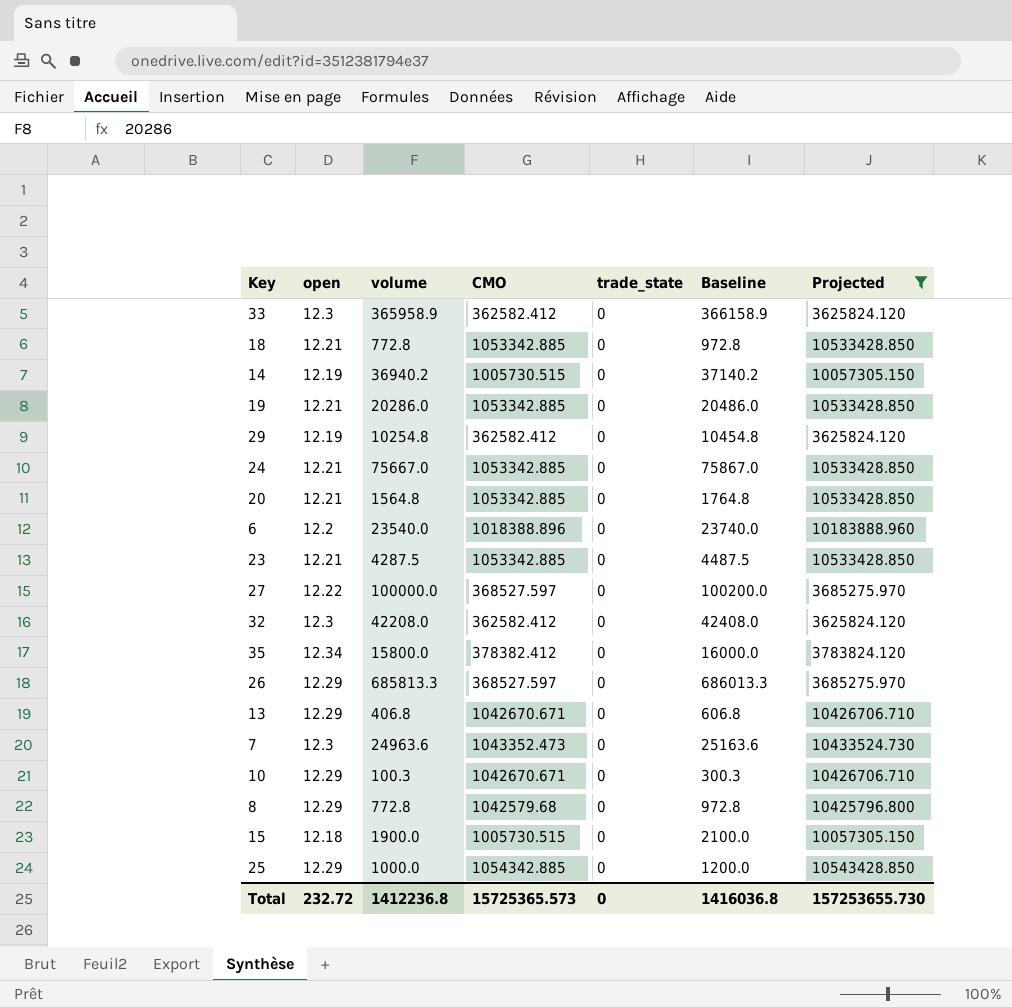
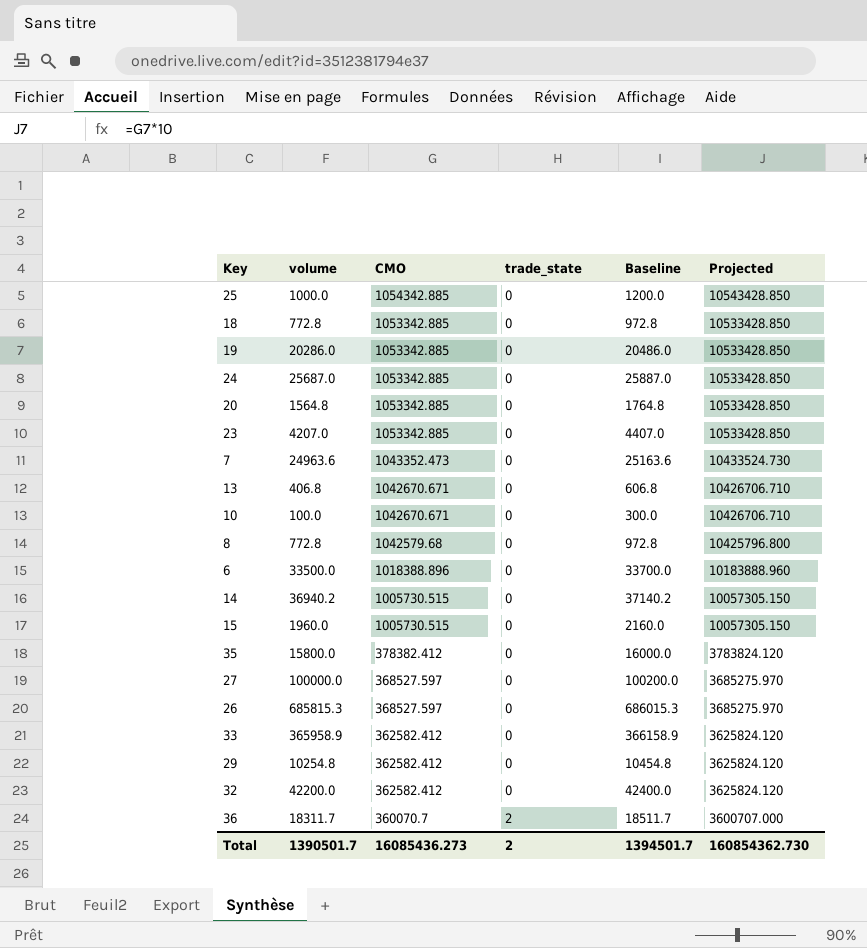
filter: Projected != 3600707.000 -> none
row order: none -> CMO descending
column open | position: 2 -> none
24 | volume: 75667.0 -> 25687.0
24 | Baseline: 75867.0 -> 25887.0
23 | volume: 4287.5 -> 4207.0
23 | Baseline: 4487.5 -> 4407.0
10 | volume: 100.3 -> 100.0
10 | Baseline: 300.3 -> 300.0
6 | volume: 23540.0 -> 33500.0
6 | Baseline: 23740.0 -> 33700.0
15 | volume: 1900.0 -> 1960.0
15 | Baseline: 2100.0 -> 2160.0
26 | volume: 685813.3 -> 685815.3
26 | Baseline: 686013.3 -> 686015.3
32 | volume: 42208.0 -> 42200.0
32 | Baseline: 42408.0 -> 42400.0
Total | volume: 1412236.8 -> 1390501.7
Total | CMO: 15725365.573 -> 16085436.273
Total | trade_state: 0 -> 2
Total | Baseline: 1416036.8 -> 1394501.7
Total | Projected: 157253655.730 -> 160854362.730

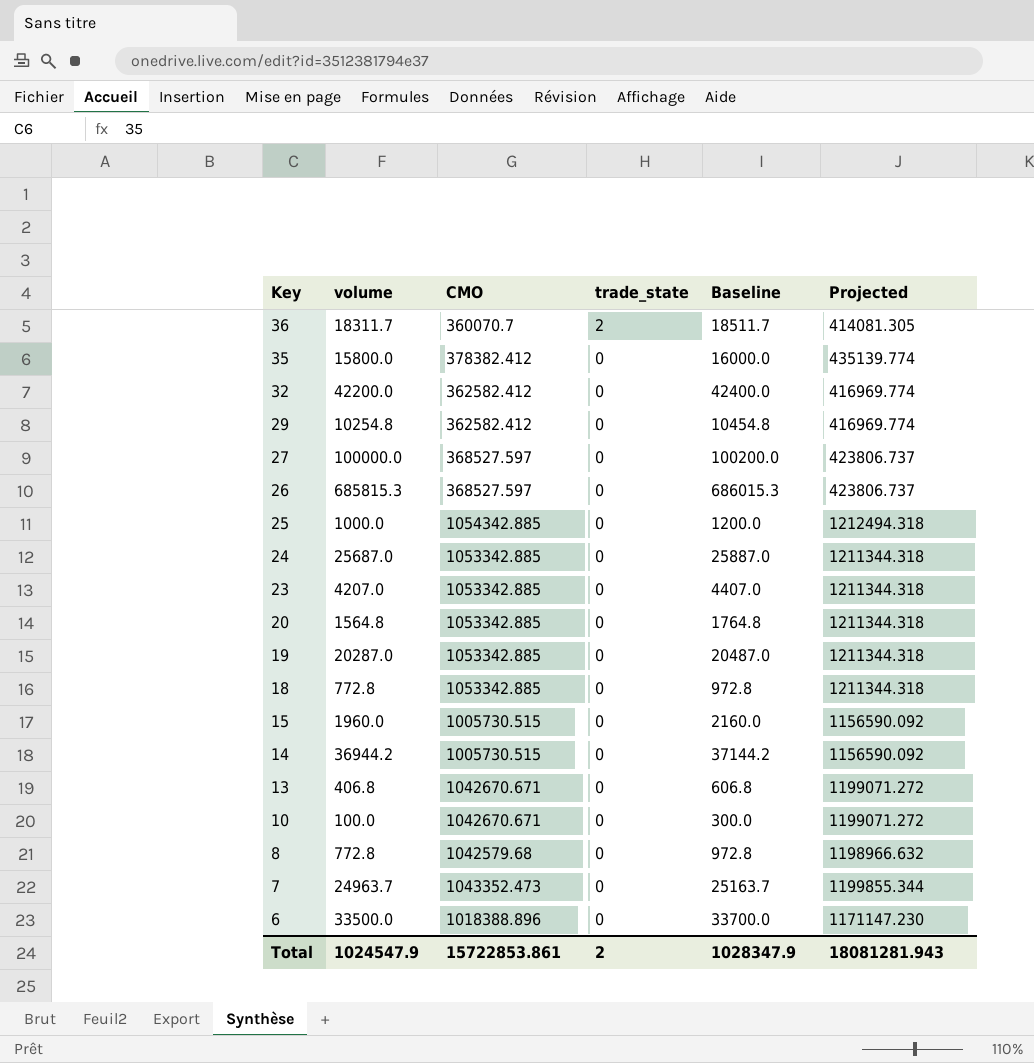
row order: CMO descending -> Key descending
column Projected | formula: [CMO] * 10 -> [CMO] * 1.15
row 33: 365958.9 | 362582.412 | 0 | 366158.9 | 3625824.120 -> none
19 | volume: 20286.0 -> 20287.0
19 | Baseline: 20486.0 -> 20487.0
14 | volume: 36940.2 -> 36944.2
14 | Baseline: 37140.2 -> 37144.2
7 | volume: 24963.6 -> 24963.7
7 | Baseline: 25163.6 -> 25163.7
Total | volume: 1390501.7 -> 1024547.9
Total | CMO: 16085436.273 -> 15722853.861
Total | Baseline: 1394501.7 -> 1028347.9
Total | Projected: 160854362.730 -> 18081281.943

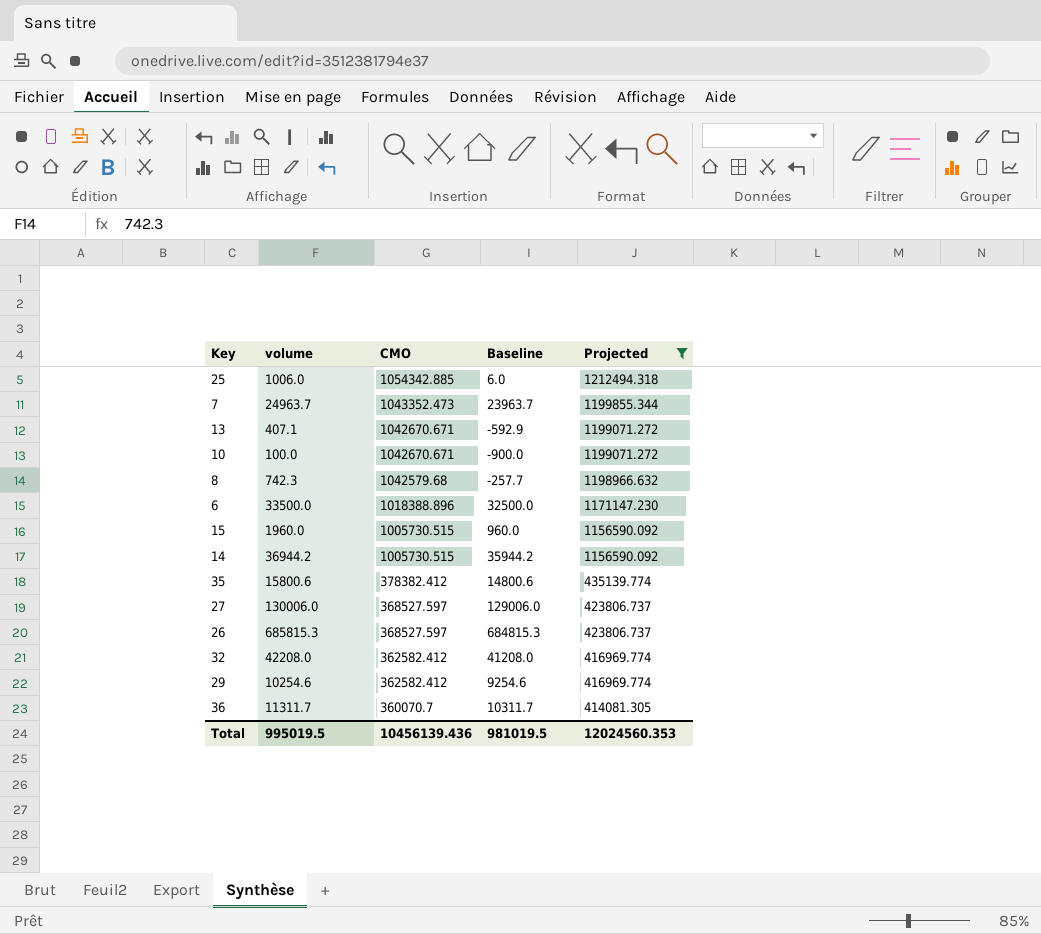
filter: none -> Projected != 1211344.318
row order: Key descending -> CMO descending
column trade_state | position: 4 -> none
column Baseline | formula: [volume] + 200 -> [volume] - 1000
25 | volume: 1000.0 -> 1006.0
13 | volume: 406.8 -> 407.1
8 | volume: 772.8 -> 742.3
35 | volume: 15800.0 -> 15800.6
27 | volume: 100000.0 -> 130006.0
32 | volume: 42200.0 -> 42208.0
29 | volume: 10254.8 -> 10254.6
36 | volume: 18311.7 -> 11311.7
Total | volume: 1024547.9 -> 995019.5
Total | CMO: 15722853.861 -> 10456139.436
Total | Baseline: 1028347.9 -> 981019.5
Total | Projected: 18081281.943 -> 12024560.353

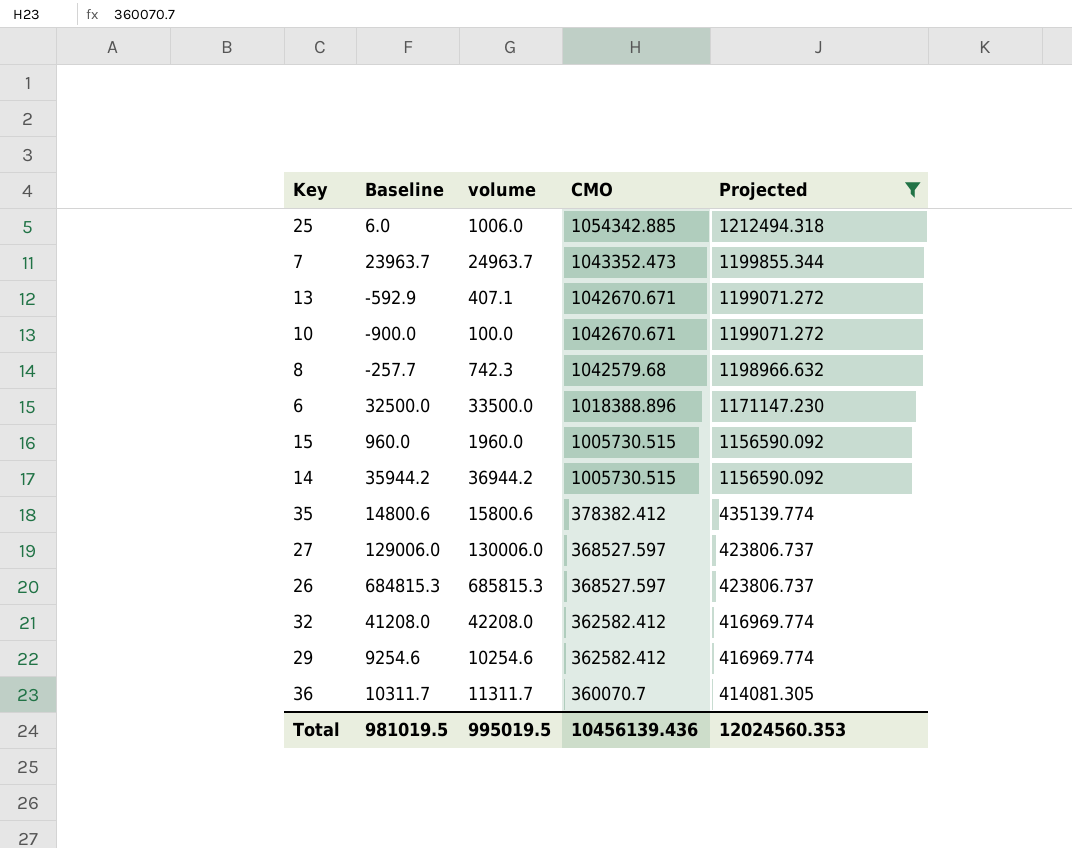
column Baseline | position: 4 -> 2

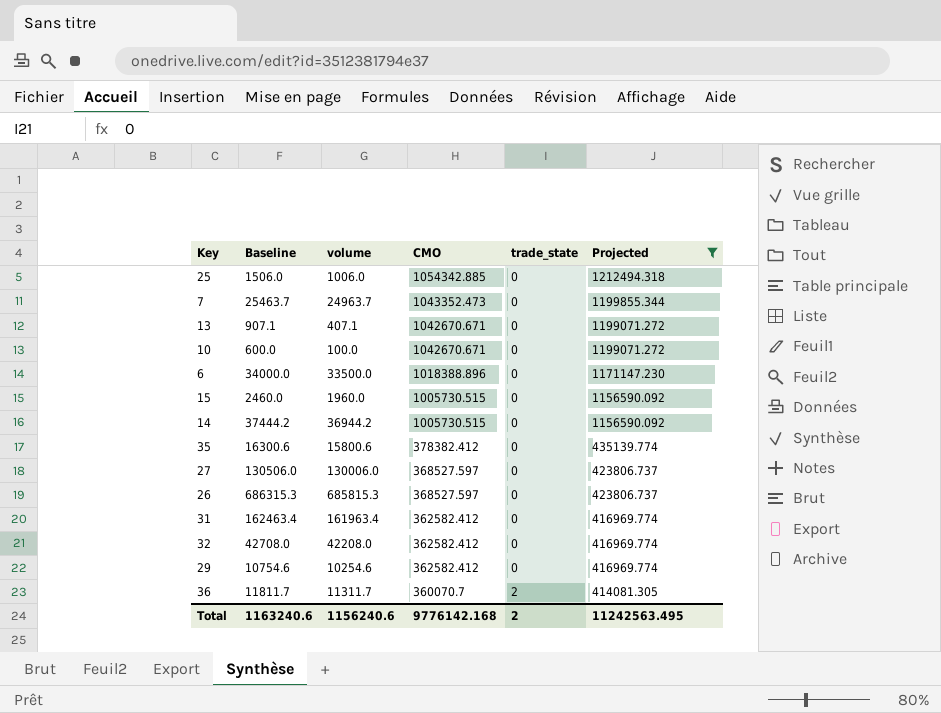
column Baseline | formula: [volume] - 1000 -> [volume] + 500
column trade_state | position: none -> 5
row 8: -257.7 | 742.3 | 1042579.68 | 1198966.632 -> none
row 31: none -> 162463.4 | 161963.4 | 362582.412 | 0 | 416969.774
Total | Baseline: 981019.5 -> 1163240.6
Total | volume: 995019.5 -> 1156240.6
Total | CMO: 10456139.436 -> 9776142.168
Total | Projected: 12024560.353 -> 11242563.495

